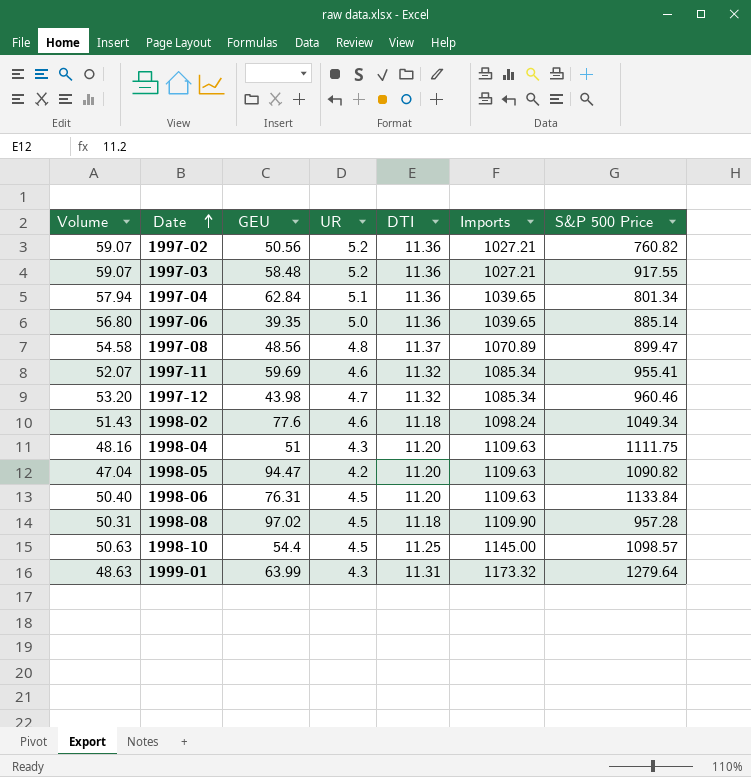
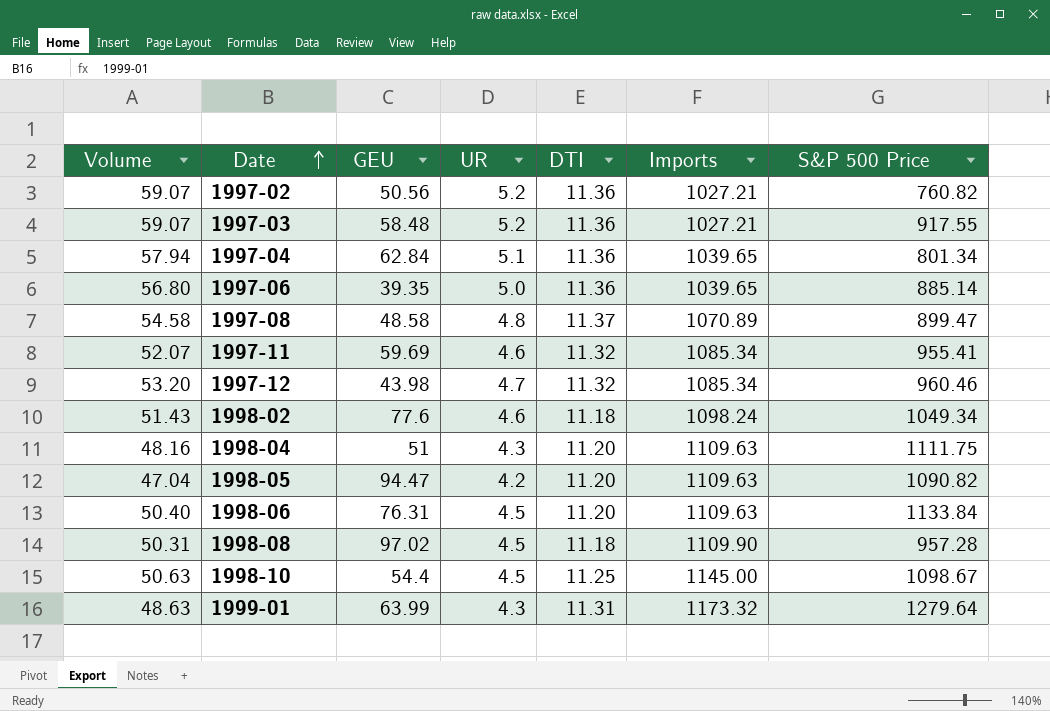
1997-08 | GEU: 48.56 -> 48.58
1998-10 | S&P 500 Price: 1098.57 -> 1098.67

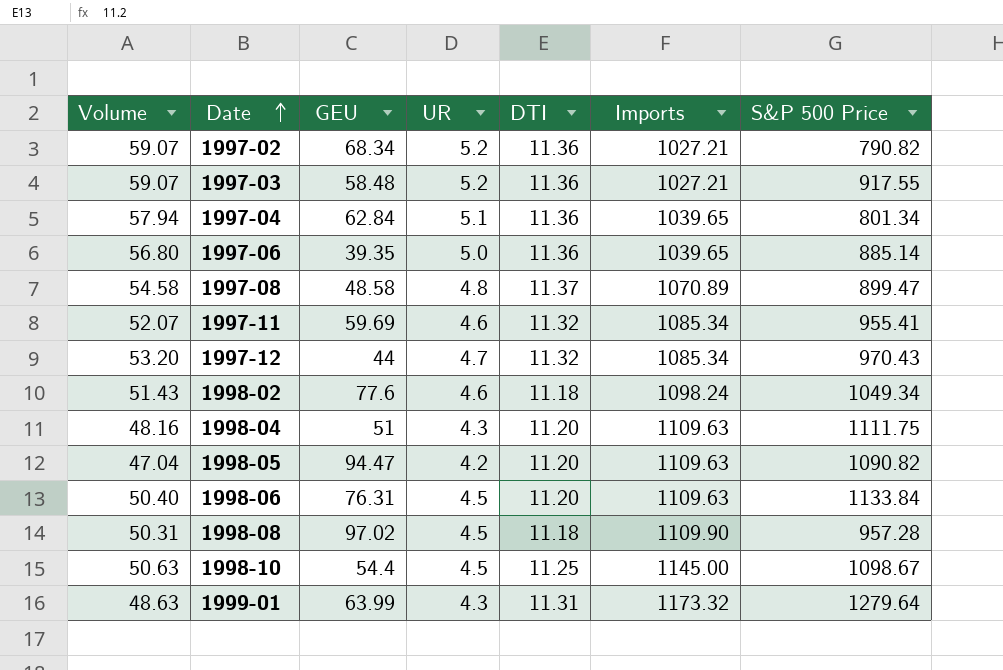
1997-02 | GEU: 50.56 -> 68.34
1997-02 | S&P 500 Price: 760.82 -> 790.82
1997-12 | GEU: 43.98 -> 44
1997-12 | S&P 500 Price: 960.46 -> 970.43

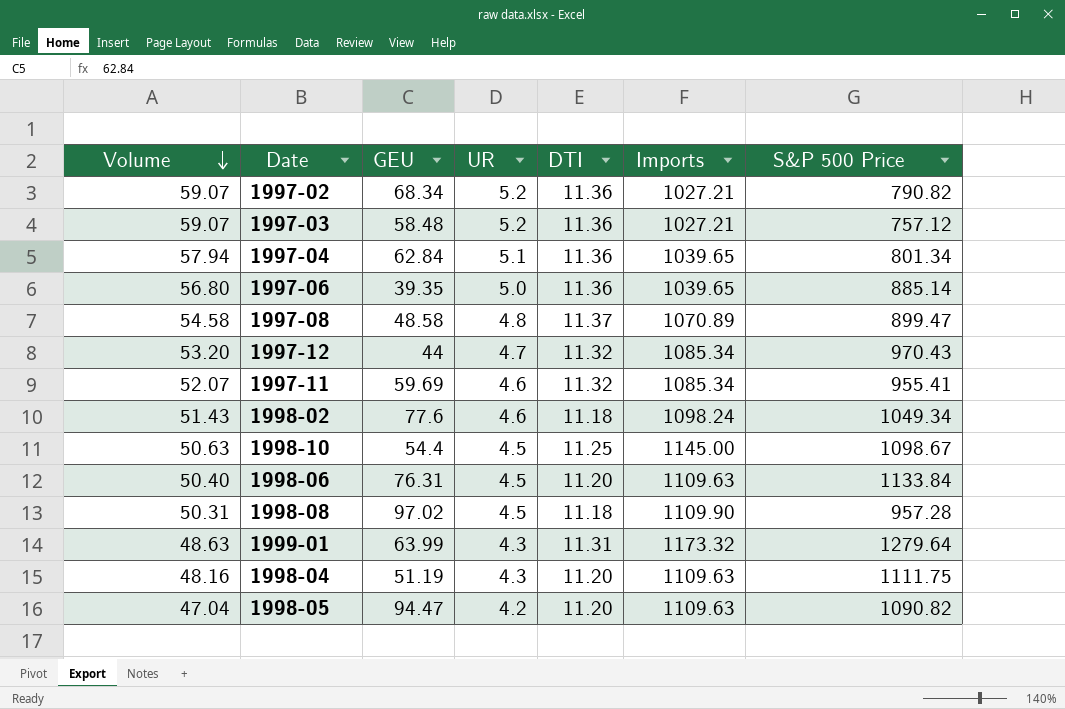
row order: Date ascending -> Volume descending
1997-03 | S&P 500 Price: 917.55 -> 757.12
1998-04 | GEU: 51 -> 51.19

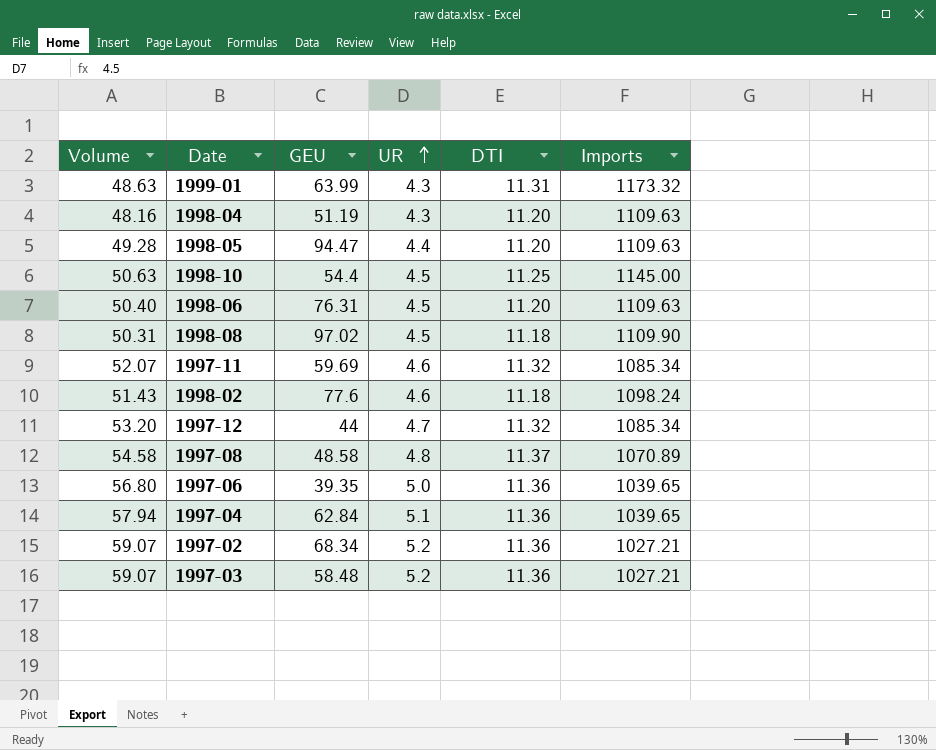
row order: Volume descending -> UR ascending
column S&P 500 Price | position: 7 -> none
1998-05 | Volume: 47.04 -> 49.28
1998-05 | UR: 4.2 -> 4.4

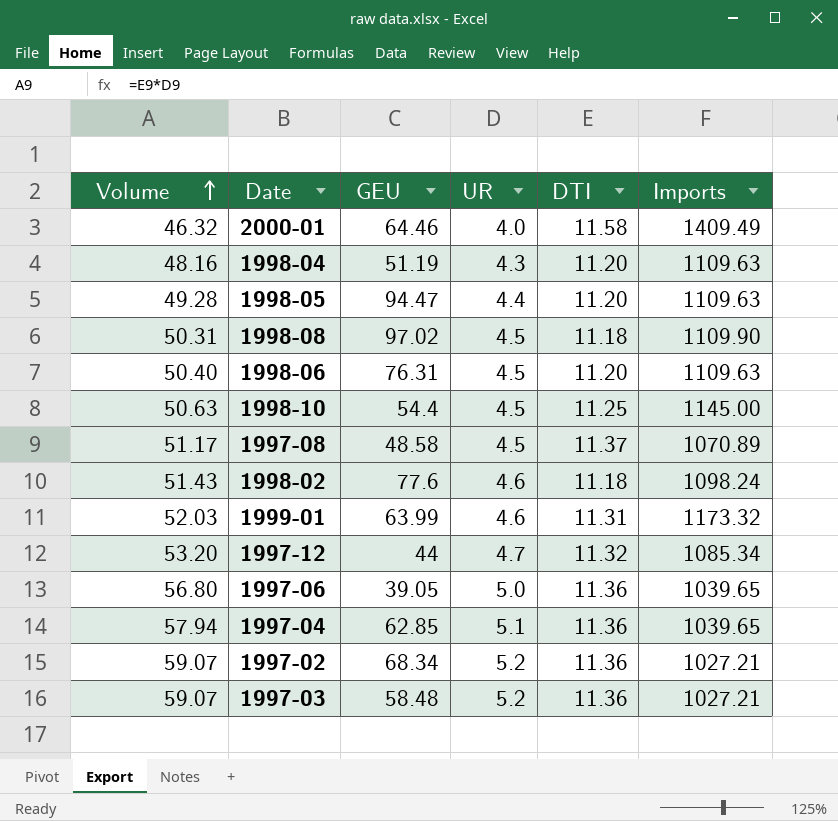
row order: UR ascending -> Volume ascending
row 1997-11: 52.07 | 59.69 | 4.6 | 11.32 | 1085.34 -> none
row 2000-01: none -> 46.32 | 64.46 | 4.0 | 11.58 | 1409.49
1997-08 | Volume: 54.58 -> 51.17
1997-08 | UR: 4.8 -> 4.5
1999-01 | Volume: 48.63 -> 52.03
1999-01 | UR: 4.3 -> 4.6
1997-06 | GEU: 39.35 -> 39.05
1997-04 | GEU: 62.84 -> 62.85

